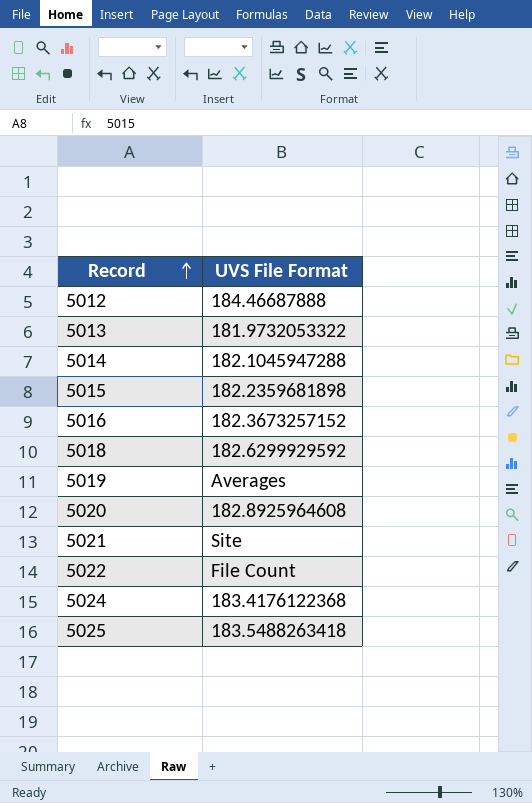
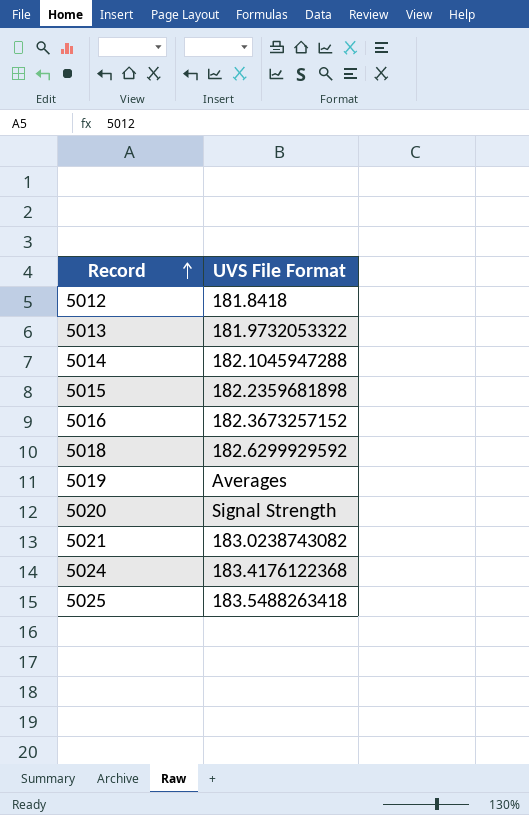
row 5022: File Count -> none
5012 | UVS File Format: 184.46687888 -> 181.8418
5020 | UVS File Format: 182.8925964608 -> Signal Strength
5021 | UVS File Format: Site -> 183.0238743082

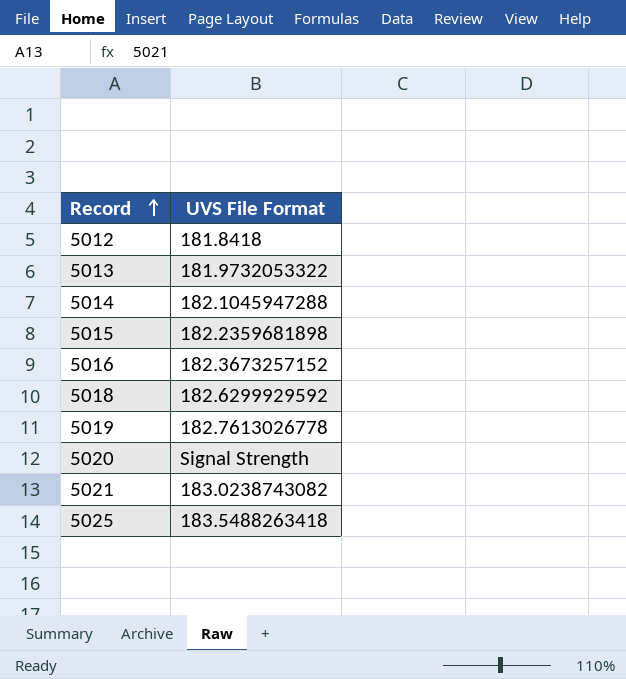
row 5024: 183.4176122368 -> none
5019 | UVS File Format: Averages -> 182.7613026778

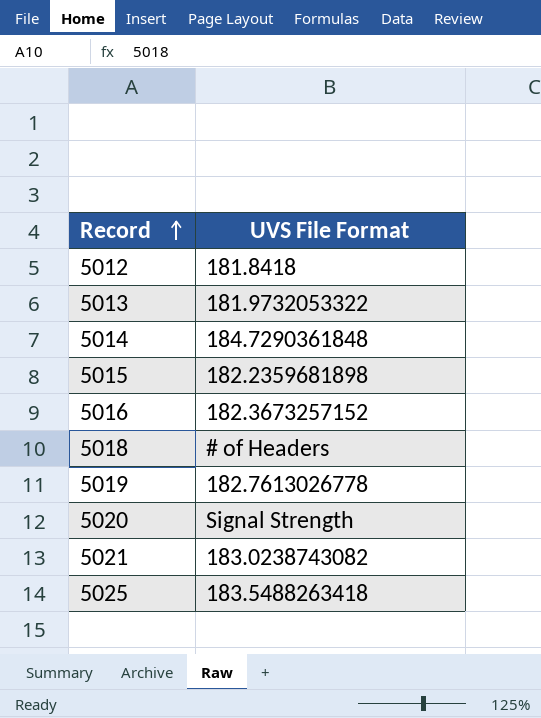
5014 | UVS File Format: 182.1045947288 -> 184.7290361848
5018 | UVS File Format: 182.6299929592 -> # of Headers

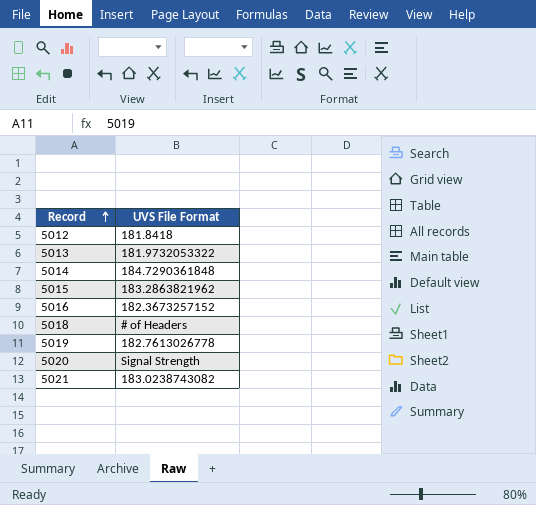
row 5025: 183.5488263418 -> none
5015 | UVS File Format: 182.2359681898 -> 183.2863821962

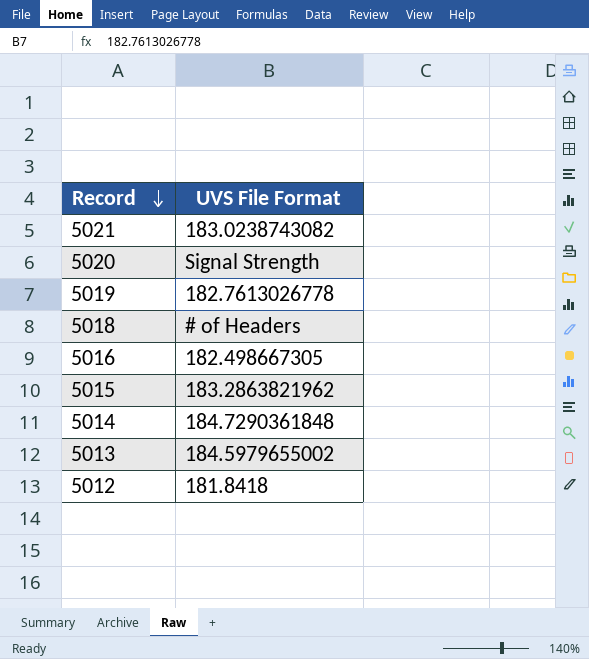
row order: Record ascending -> Record descending
5016 | UVS File Format: 182.3673257152 -> 182.498667305
5013 | UVS File Format: 181.9732053322 -> 184.5979655002

